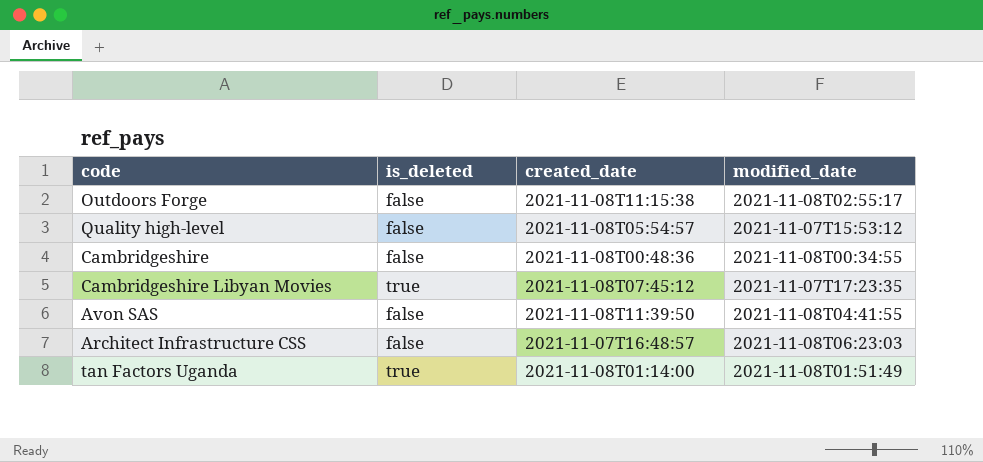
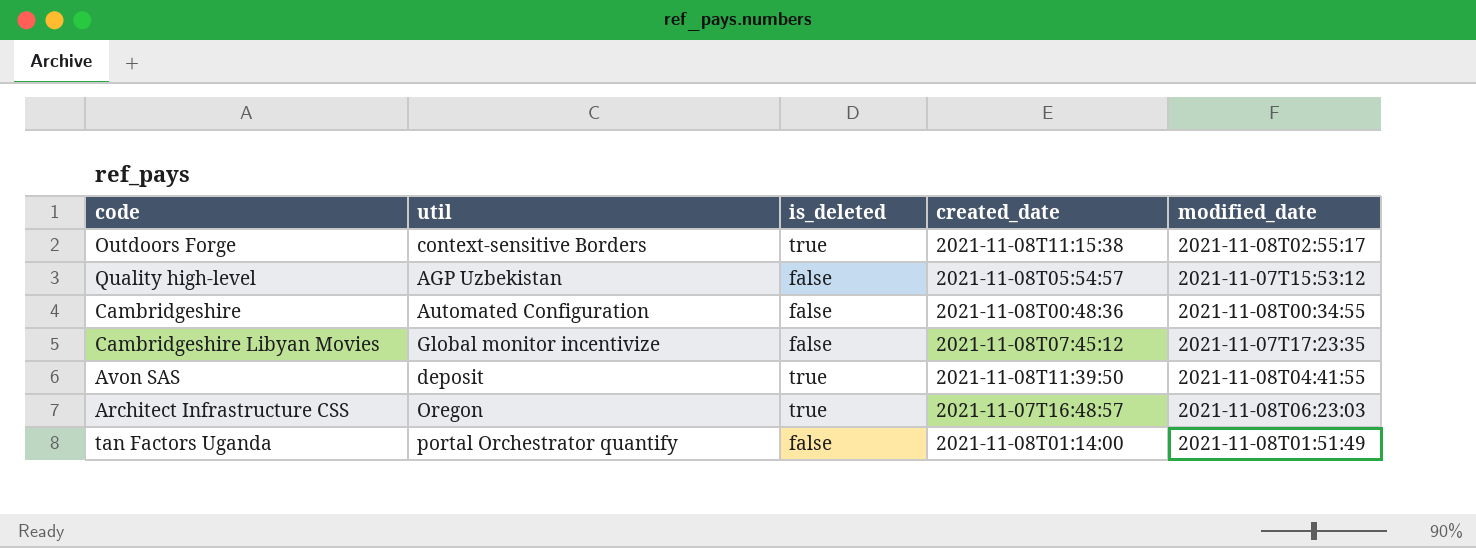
column util | position: none -> 2
Outdoors Forge | is_deleted: false -> true
Cambridgeshire Libyan Movies | is_deleted: true -> false
Avon SAS | is_deleted: false -> true
Architect Infrastructure CSS | is_deleted: false -> true
tan Factors Uganda | is_deleted: true -> false

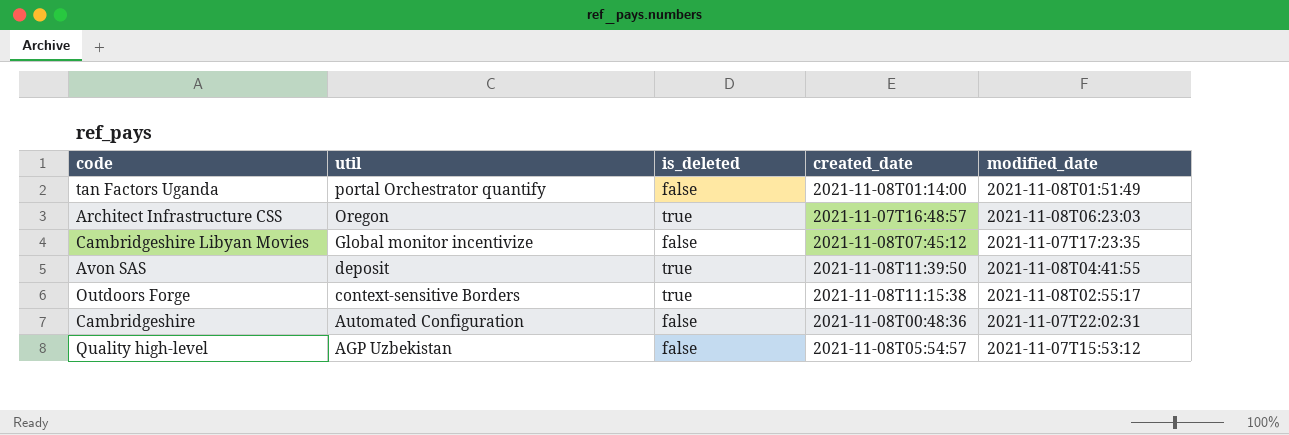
row order: none -> util descending
Cambridgeshire | modified_date: 2021-11-08T00:34:55 -> 2021-11-07T22:02:31

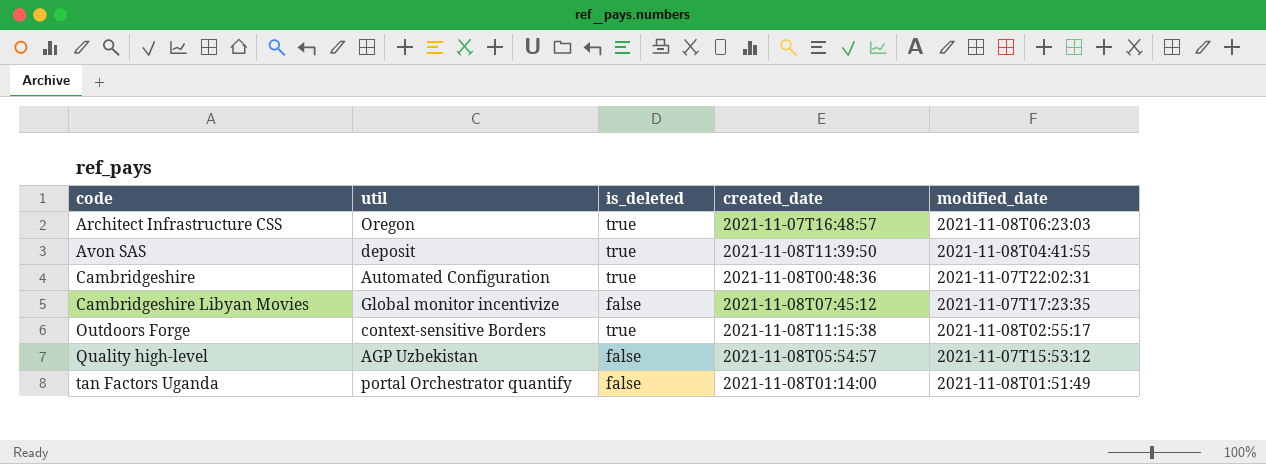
row order: util descending -> code ascending
Cambridgeshire | is_deleted: false -> true

